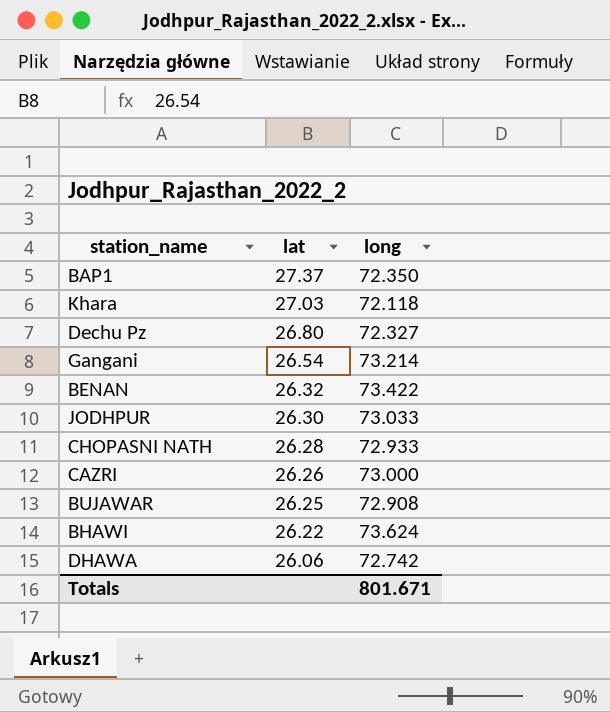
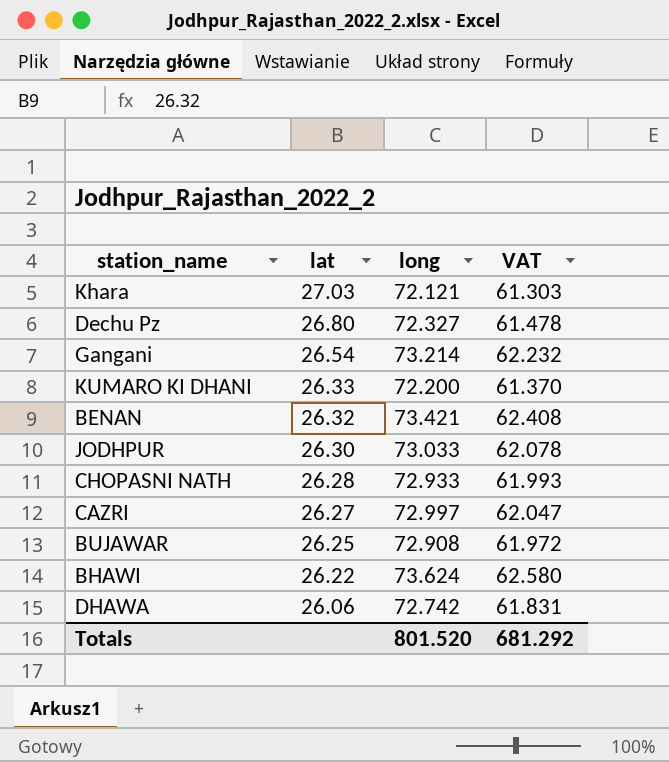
column VAT | formula: none -> [long] * 0.85
row BAP1: 27.37 | 72.350 -> none
Khara | long: 72.118 -> 72.121
row KUMARO KI DHANI: none -> 26.33 | 72.200 | 61.370
BENAN | long: 73.422 -> 73.421
CAZRI | lat: 26.26 -> 26.27
CAZRI | long: 73.000 -> 72.997
Totals | long: 801.671 -> 801.520

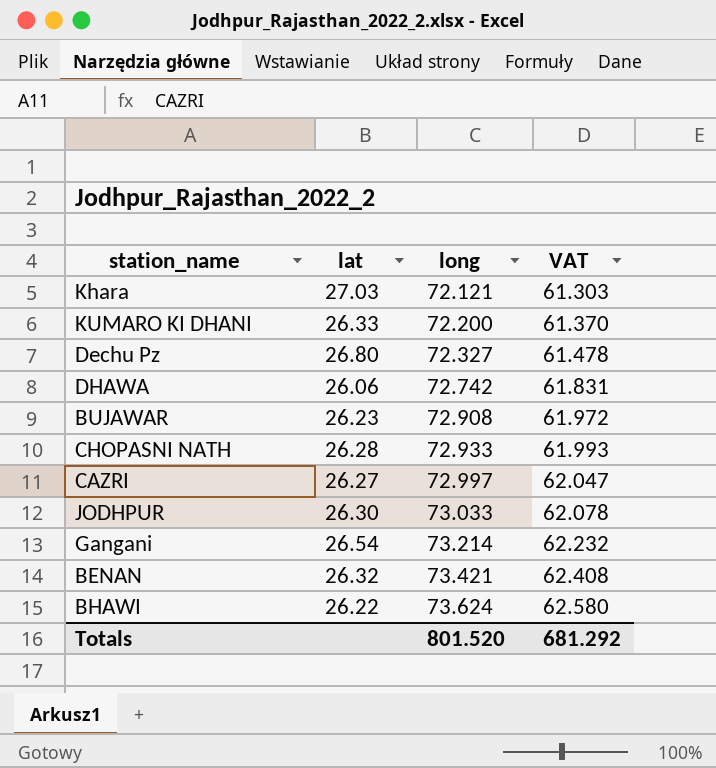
row order: lat descending -> long ascending
BUJAWAR | lat: 26.25 -> 26.23

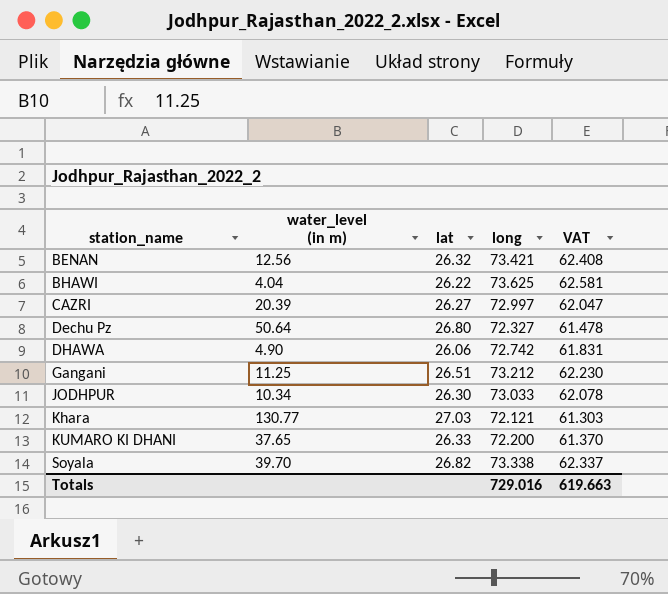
row order: long ascending -> station_name ascending
column water_level (in m) | position: none -> 2
row BUJAWAR: 26.23 | 72.908 | 61.972 -> none
row CHOPASNI NATH: 26.28 | 72.933 | 61.993 -> none
BHAWI | long: 73.624 -> 73.625
BHAWI | VAT: 62.580 -> 62.581
Gangani | lat: 26.54 -> 26.51
Gangani | long: 73.214 -> 73.212
Gangani | VAT: 62.232 -> 62.230
row Soyala: none -> 39.70 | 26.82 | 73.338 | 62.337
Totals | long: 801.520 -> 729.016
Totals | VAT: 681.292 -> 619.663

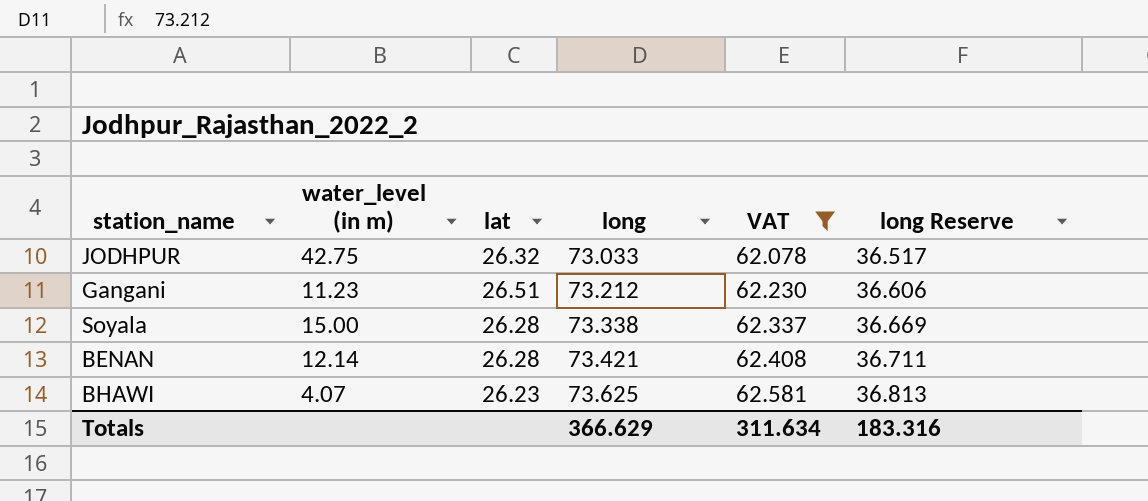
filter: none -> VAT >= 62.078
row order: station_name ascending -> long ascending
column long Reserve | formula: none -> [long] * 0.5
JODHPUR | water_level (in m): 10.34 -> 42.75
JODHPUR | lat: 26.30 -> 26.32
Gangani | water_level (in m): 11.25 -> 11.23
Soyala | water_level (in m): 39.70 -> 15.00
Soyala | lat: 26.82 -> 26.28
BENAN | water_level (in m): 12.56 -> 12.14
BENAN | lat: 26.32 -> 26.28
BHAWI | water_level (in m): 4.04 -> 4.07
BHAWI | lat: 26.22 -> 26.23
Totals | long: 729.016 -> 366.629
Totals | VAT: 619.663 -> 311.634

